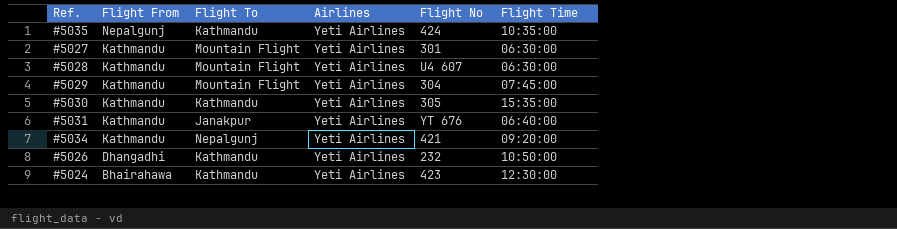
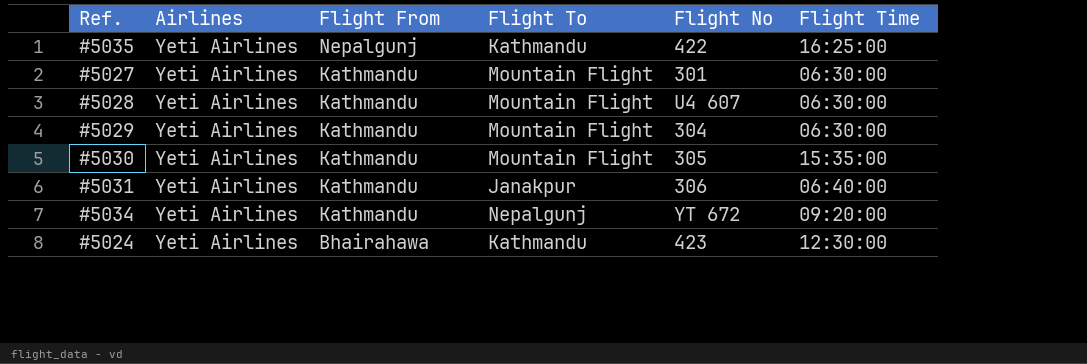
column Airlines | position: 4 -> 2
row #5026: Dhangadhi | Kathmandu | Yeti Airlines | 232 | 10:50:00 -> none
#5035 | Flight No: 424 -> 422
#5035 | Flight Time: 10:35:00 -> 16:25:00
#5029 | Flight Time: 07:45:00 -> 06:30:00
#5030 | Flight To: Kathmandu -> Mountain Flight
#5031 | Flight No: YT 676 -> 306
#5034 | Flight No: 421 -> YT 672

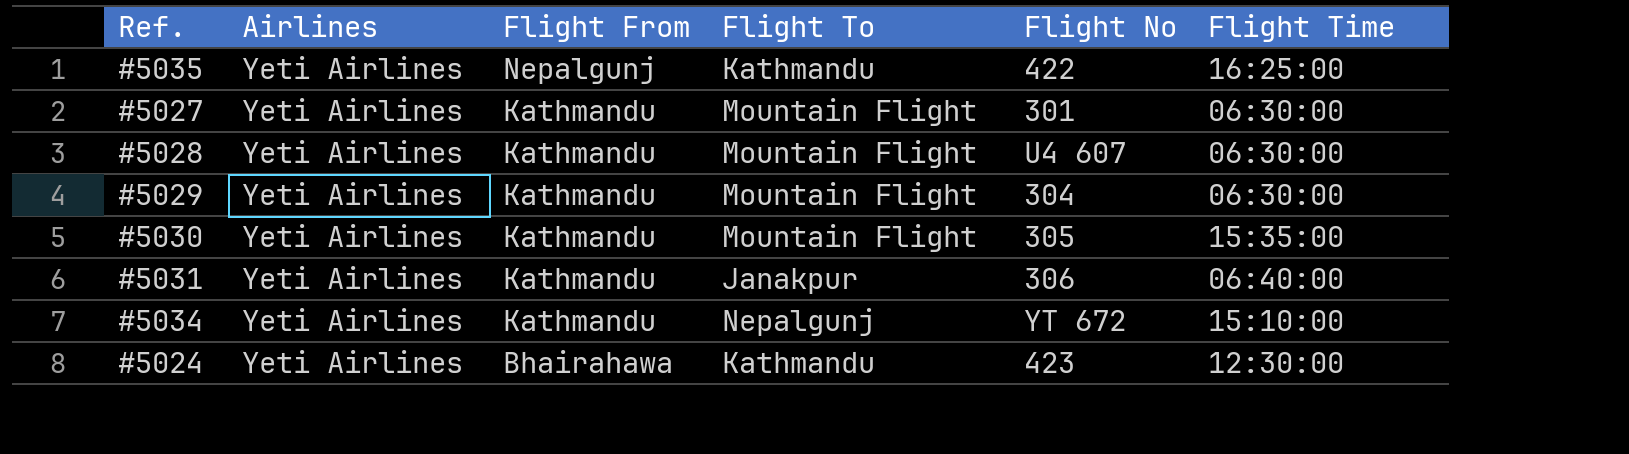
#5034 | Flight Time: 09:20:00 -> 15:10:00

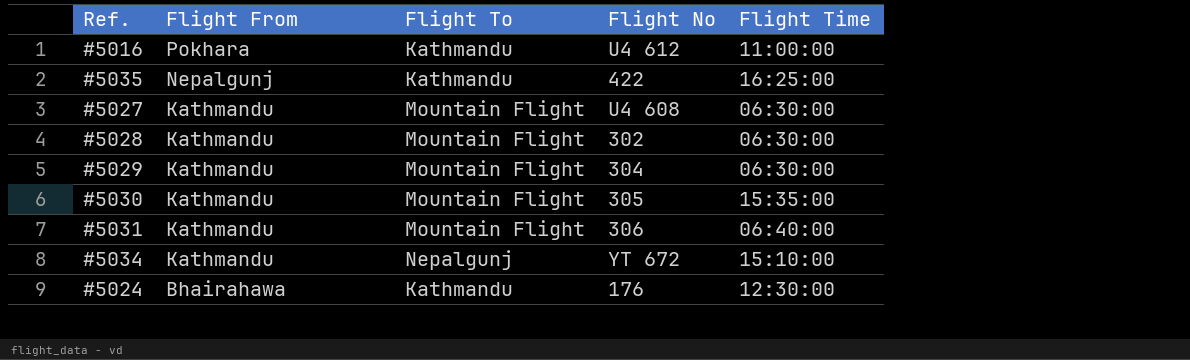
column Airlines | position: 2 -> none
row #5016: none -> Pokhara | Kathmandu | U4 612 | 11:00:00
#5027 | Flight No: 301 -> U4 608
#5028 | Flight No: U4 607 -> 302
#5031 | Flight To: Janakpur -> Mountain Flight
#5024 | Flight No: 423 -> 176

